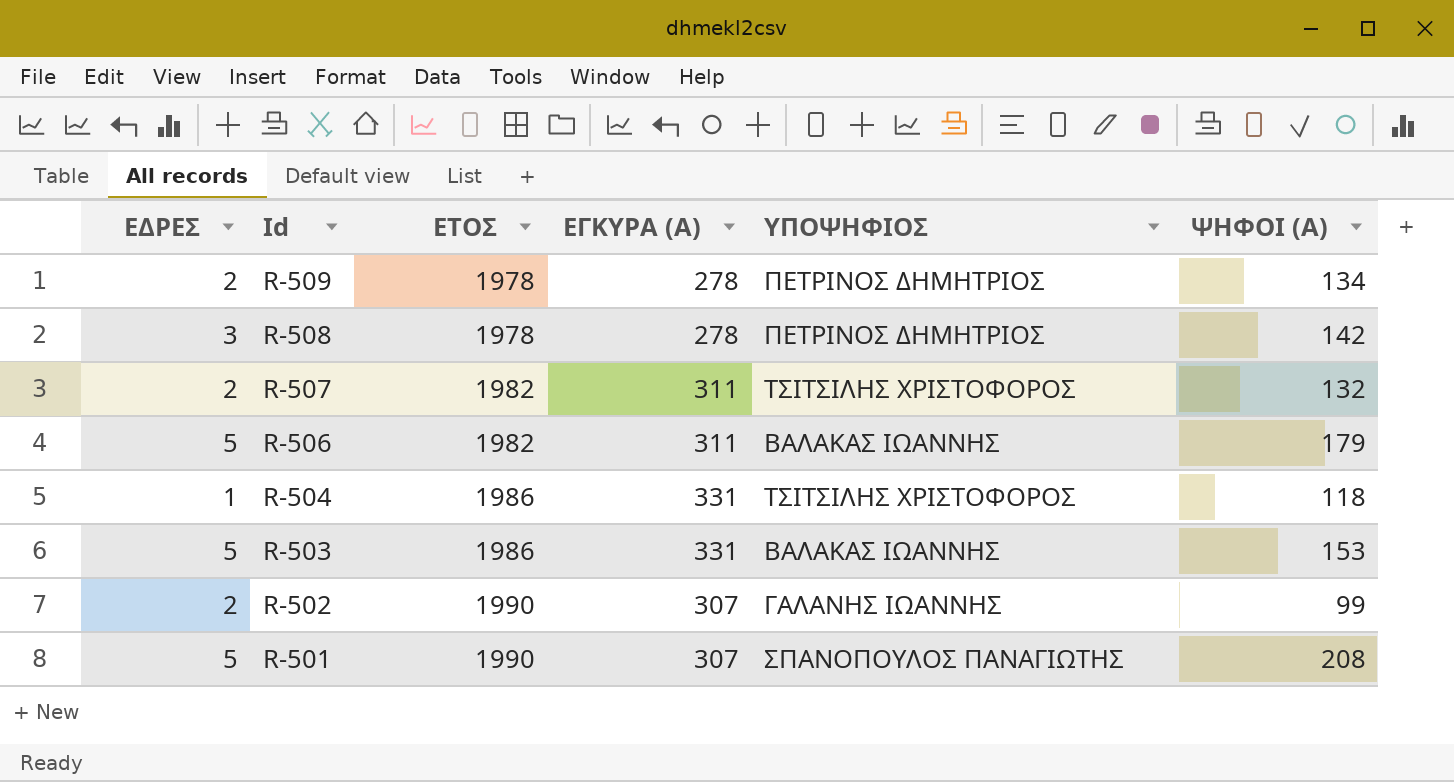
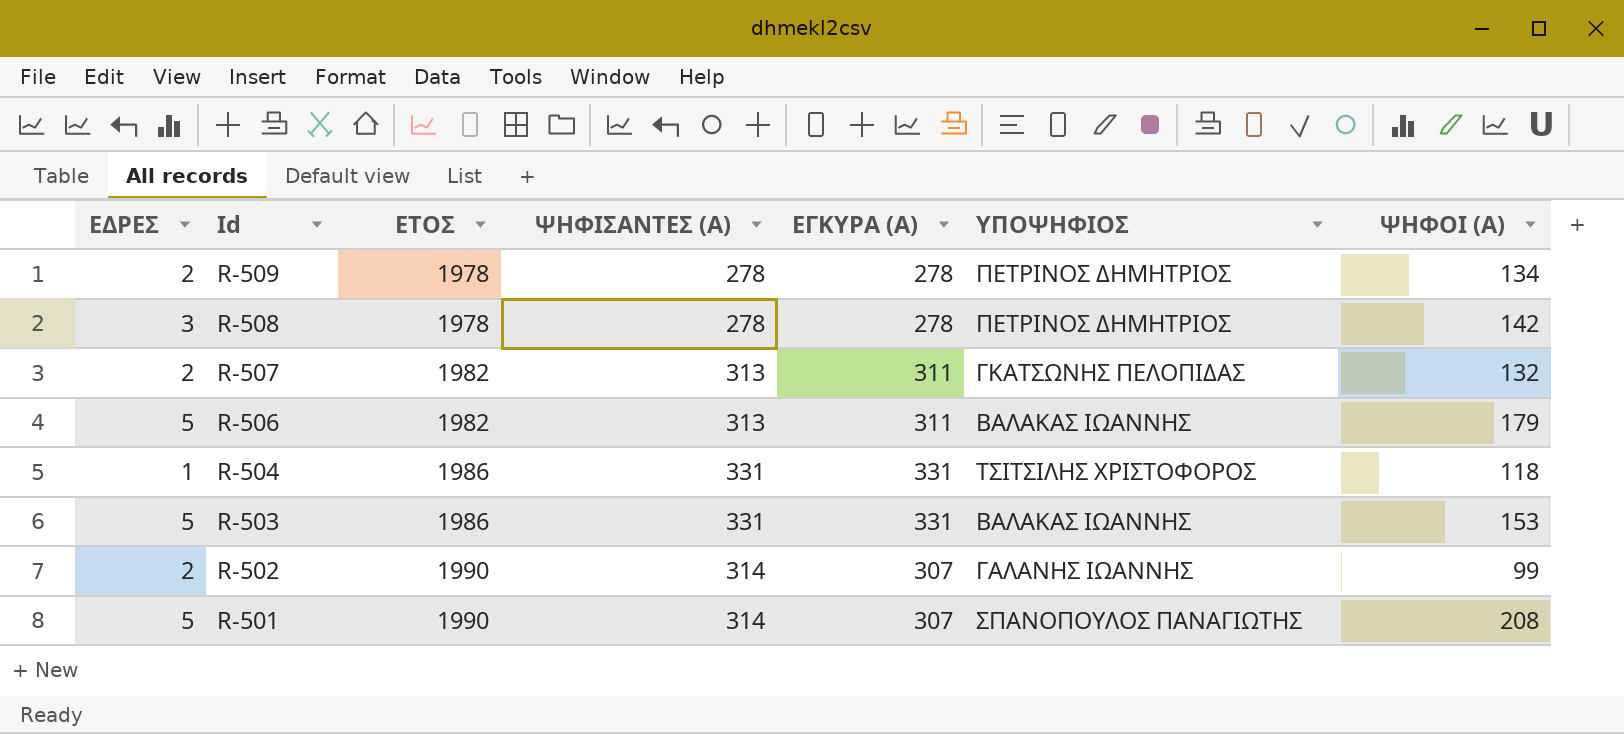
column ΨΗΦΙΣΑΝΤΕΣ (Α) | position: none -> 4
R-507 | ΥΠΟΨΗΦΙΟΣ: ΤΣΙΤΣΙΛΗΣ ΧΡΙΣΤΟΦΟΡΟΣ -> ΓΚΑΤΣΩΝΗΣ ΠΕΛΟΠΙΔΑΣ

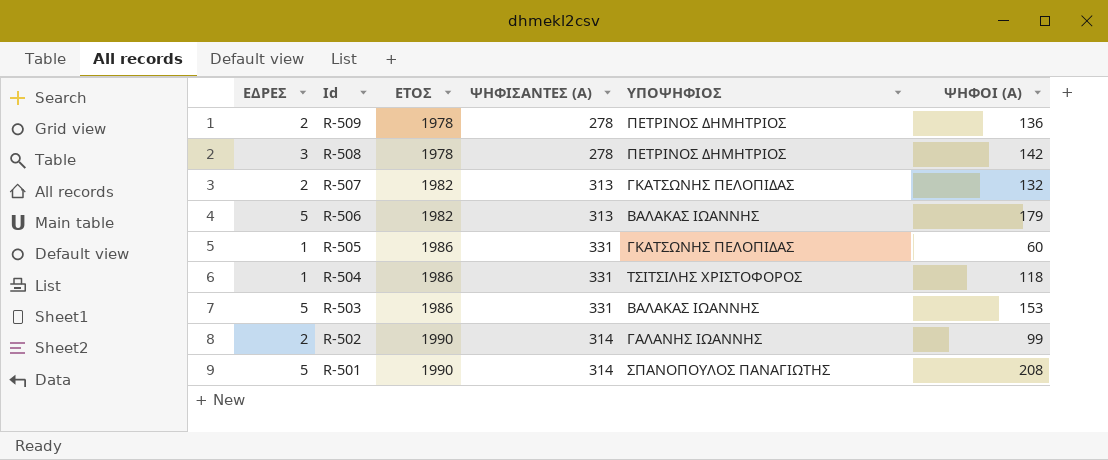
column ΕΓΚΥΡΑ (Α) | position: 5 -> none
R-509 | ΨΗΦΟΙ (Α): 134 -> 136
row R-505: none -> 1 | 1986 | 331 | ΓΚΑΤΣΩΝΗΣ ΠΕΛΟΠΙΔΑΣ | 60

